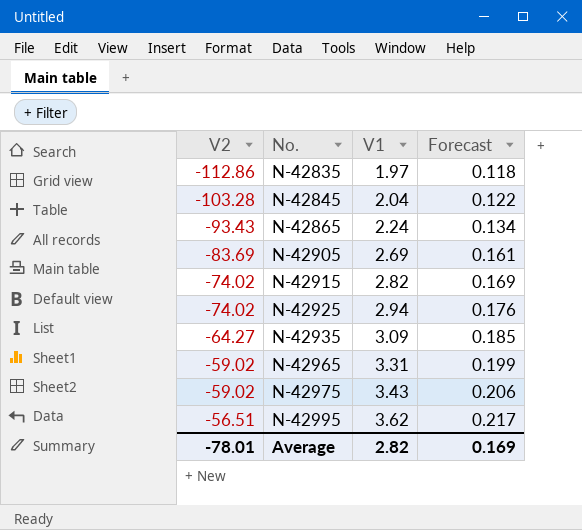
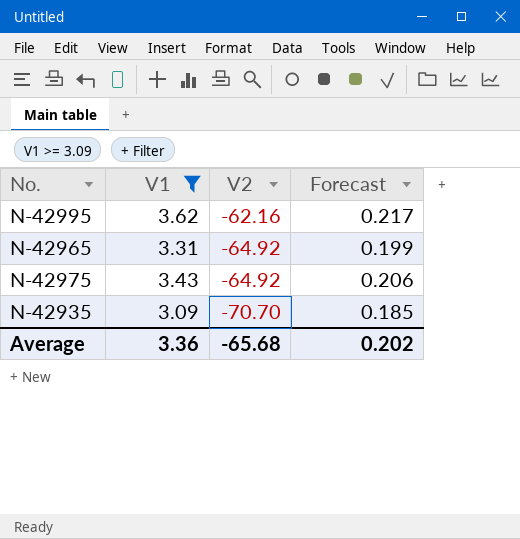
filter: none -> V1 >= 3.09
row order: V2 ascending -> V2 descending
column V2 | position: 1 -> 3
N-42995 | V2: -56.51 -> -62.16
N-42965 | V2: -59.02 -> -64.92
N-42975 | V2: -59.02 -> -64.92
N-42935 | V2: -64.27 -> -70.70
Average | V1: 2.82 -> 3.36
Average | V2: -78.01 -> -65.68
Average | Forecast: 0.169 -> 0.202

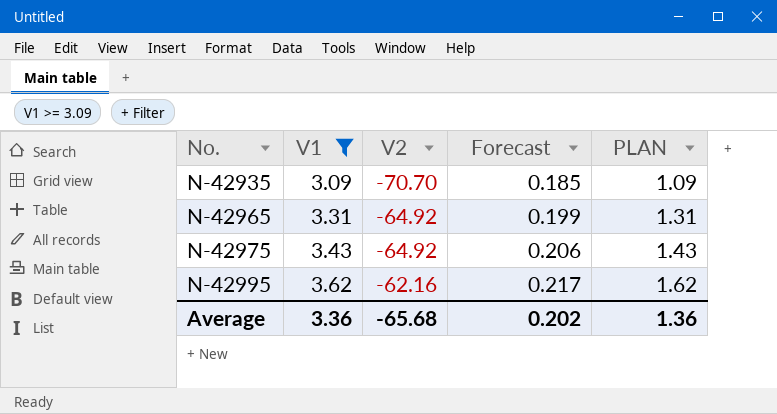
row order: V2 descending -> No. ascending
column PLAN | formula: none -> [V1] - 2

